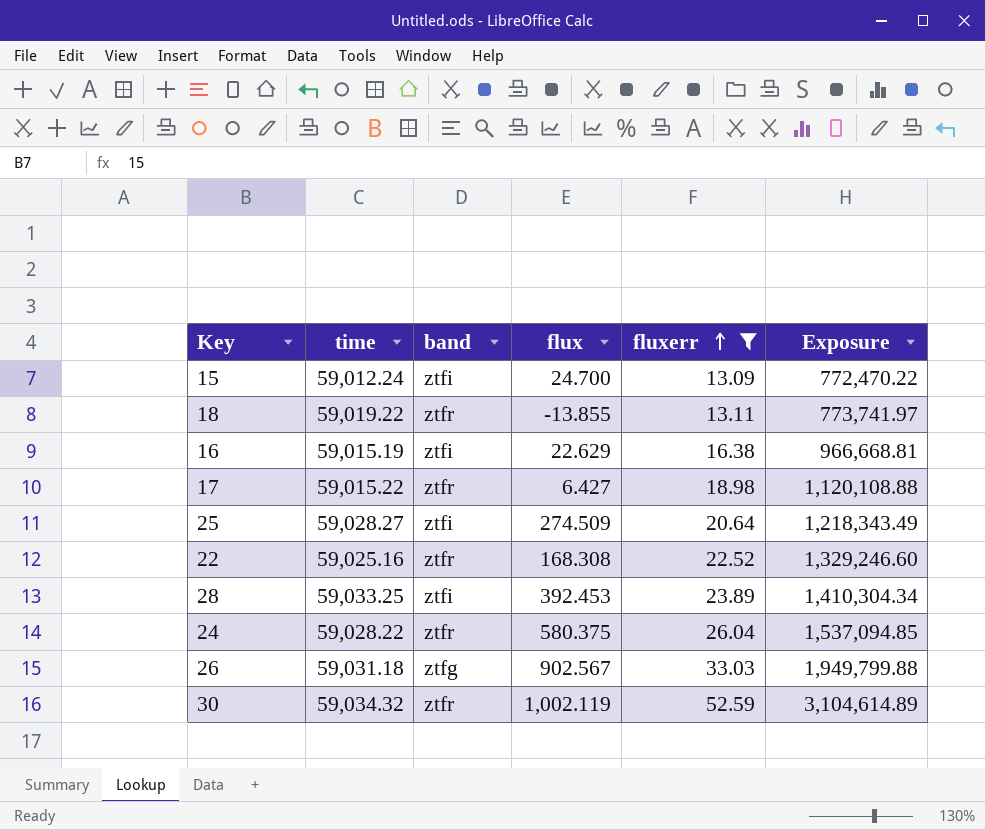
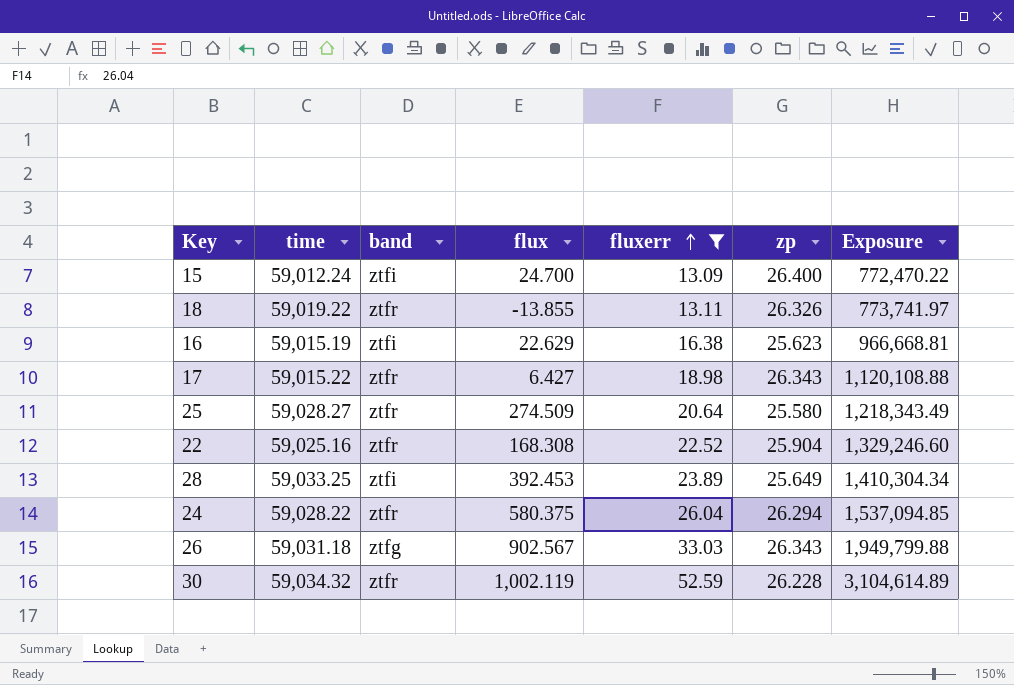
column zp | position: none -> 6
25 | band: ztfi -> ztfr

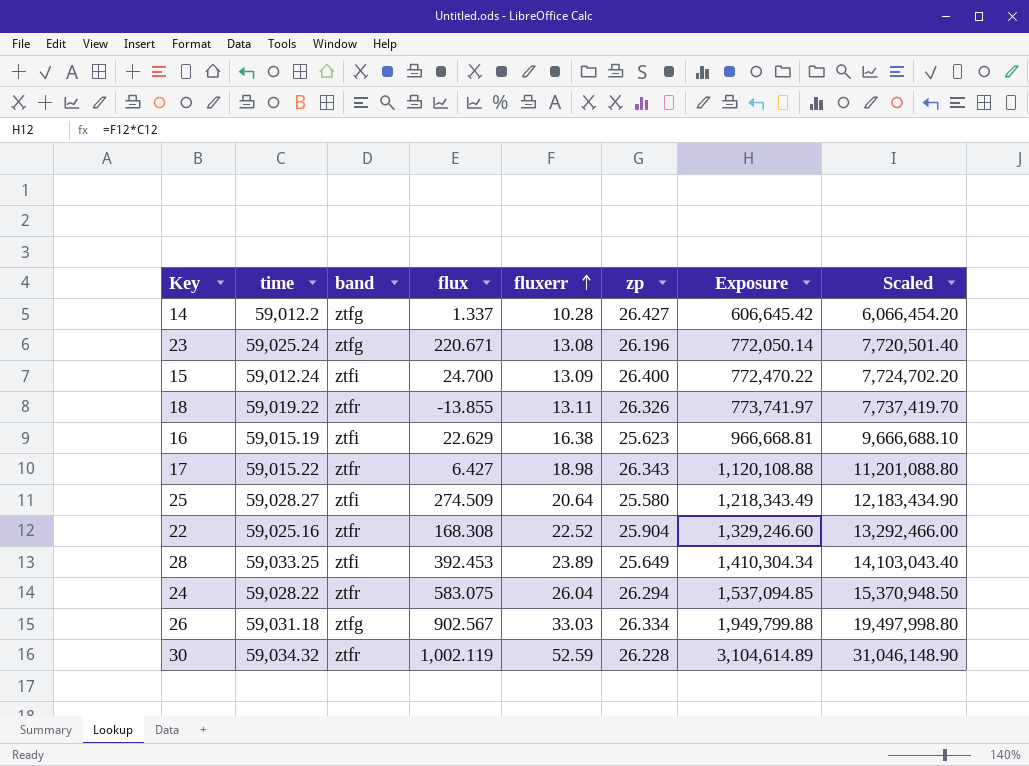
filter: fluxerr >= 13.09 -> none
column Scaled | formula: none -> [Exposure] * 10
25 | band: ztfr -> ztfi
24 | flux: 580.375 -> 583.075
26 | zp: 26.343 -> 26.334

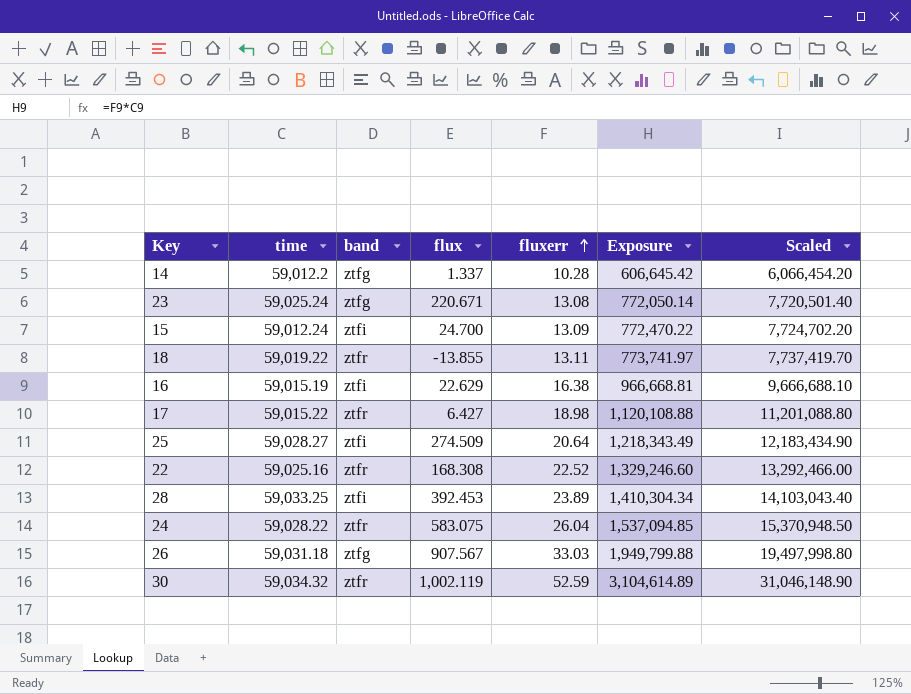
column zp | position: 6 -> none
26 | flux: 902.567 -> 907.567

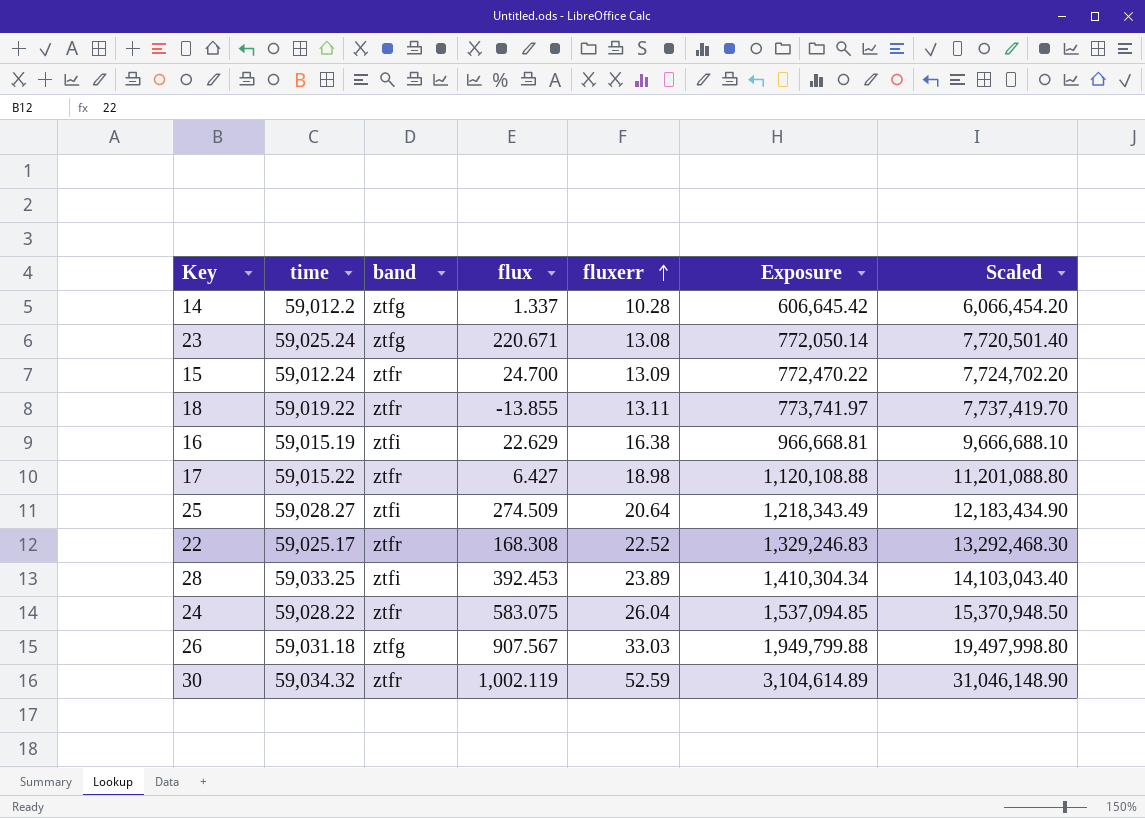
15 | band: ztfi -> ztfr
22 | time: 59,025.16 -> 59,025.17
22 | Exposure: 1,329,246.60 -> 1,329,246.83
22 | Scaled: 13,292,466.00 -> 13,292,468.30

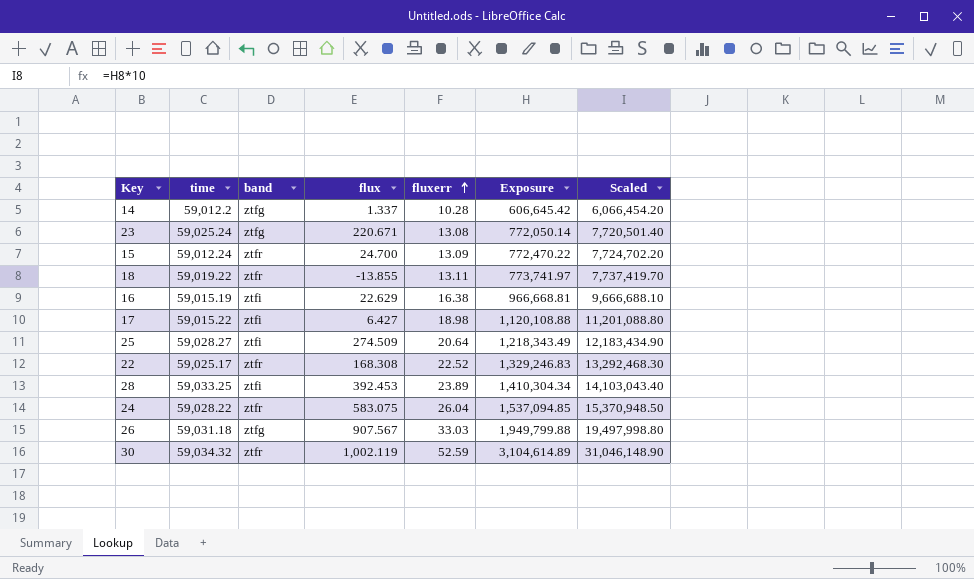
17 | band: ztfr -> ztfi

